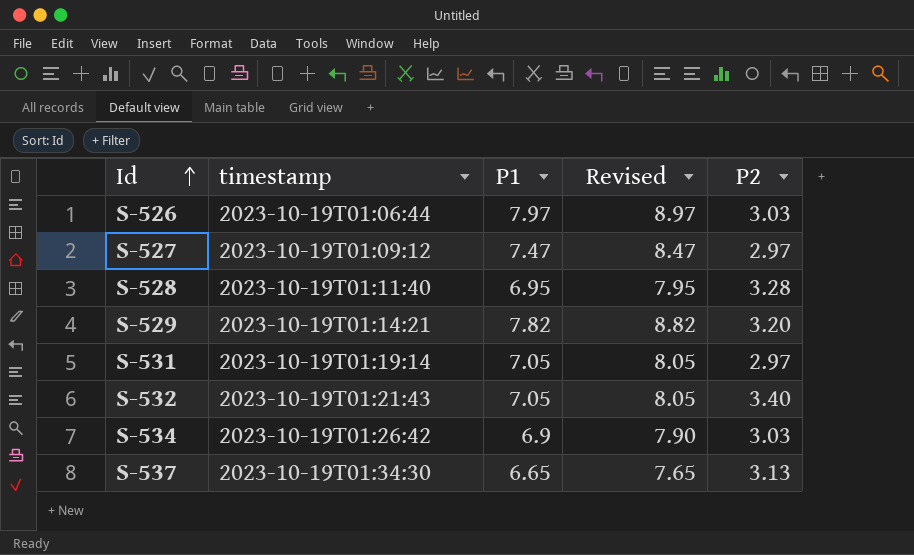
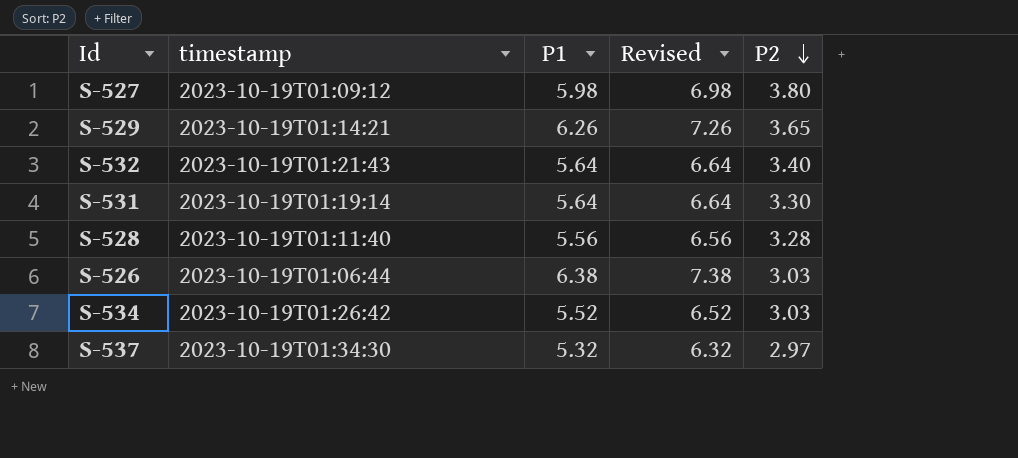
row order: Id ascending -> P2 descending
S-527 | P1: 7.47 -> 5.98
S-527 | Revised: 8.47 -> 6.98
S-527 | P2: 2.97 -> 3.80
S-529 | P1: 7.82 -> 6.26
S-529 | Revised: 8.82 -> 7.26
S-529 | P2: 3.20 -> 3.65
S-532 | P1: 7.05 -> 5.64
S-532 | Revised: 8.05 -> 6.64
S-531 | P1: 7.05 -> 5.64
S-531 | Revised: 8.05 -> 6.64
S-531 | P2: 2.97 -> 3.30
S-528 | P1: 6.95 -> 5.56
S-528 | Revised: 7.95 -> 6.56
S-526 | P1: 7.97 -> 6.38
S-526 | Revised: 8.97 -> 7.38
S-534 | P1: 6.9 -> 5.52
S-534 | Revised: 7.90 -> 6.52
S-537 | P1: 6.65 -> 5.32
S-537 | Revised: 7.65 -> 6.32
S-537 | P2: 3.13 -> 2.97

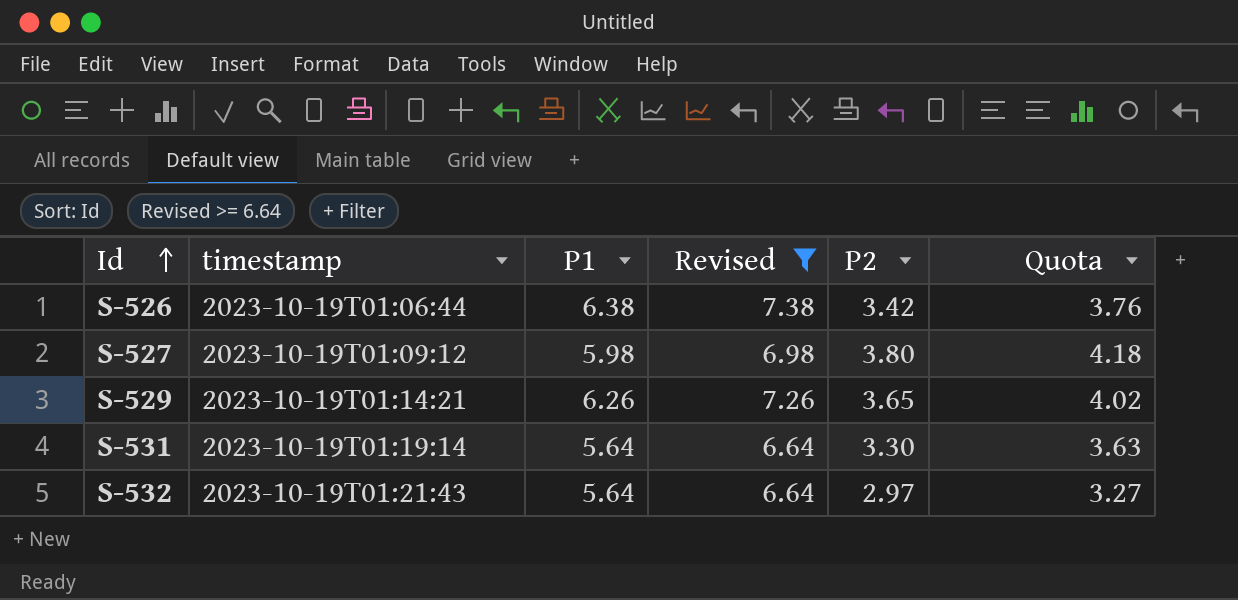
filter: none -> Revised >= 6.64
row order: P2 descending -> Id ascending
column Quota | formula: none -> [P2] * 1.1
S-526 | P2: 3.03 -> 3.42
S-532 | P2: 3.40 -> 2.97

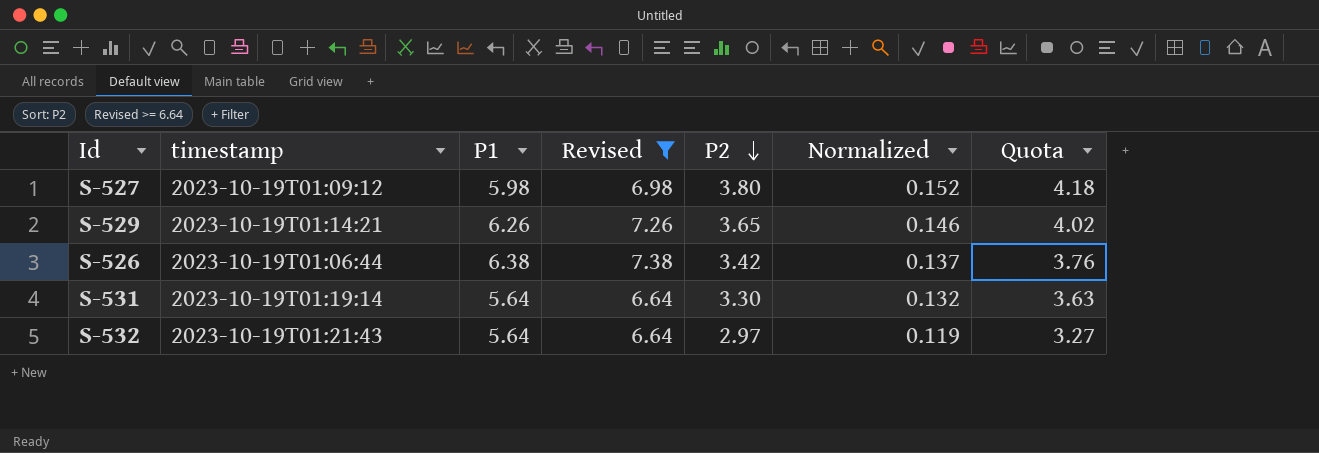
row order: Id ascending -> P2 descending
column Normalized | formula: none -> [P2] * 0.04

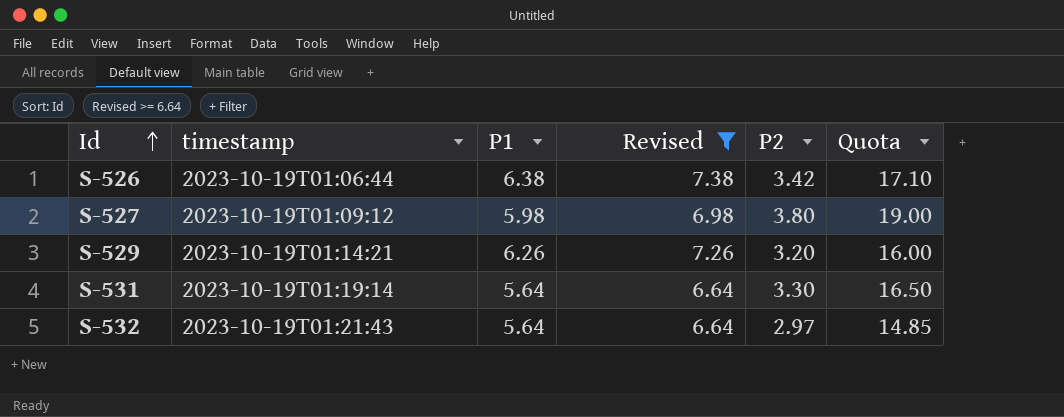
row order: P2 descending -> Id ascending
column Normalized | formula: [P2] * 0.04 -> none
column Quota | formula: [P2] * 1.1 -> [P2] * 5
S-529 | P2: 3.65 -> 3.20

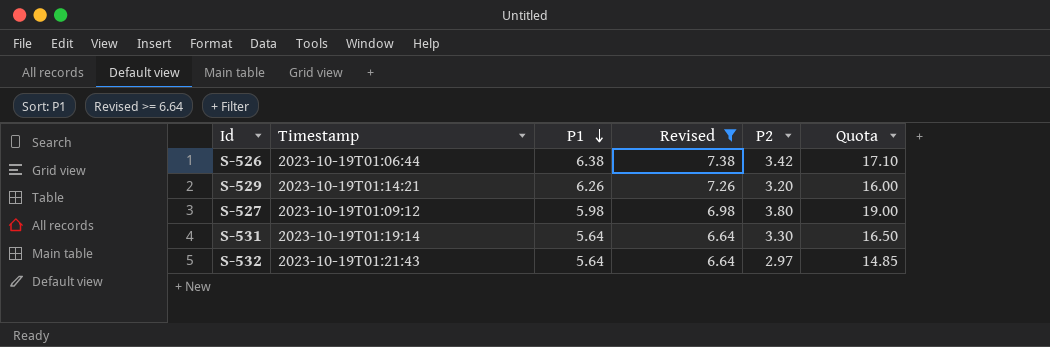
row order: Id ascending -> P1 descending
column name: timestamp -> Timestamp

